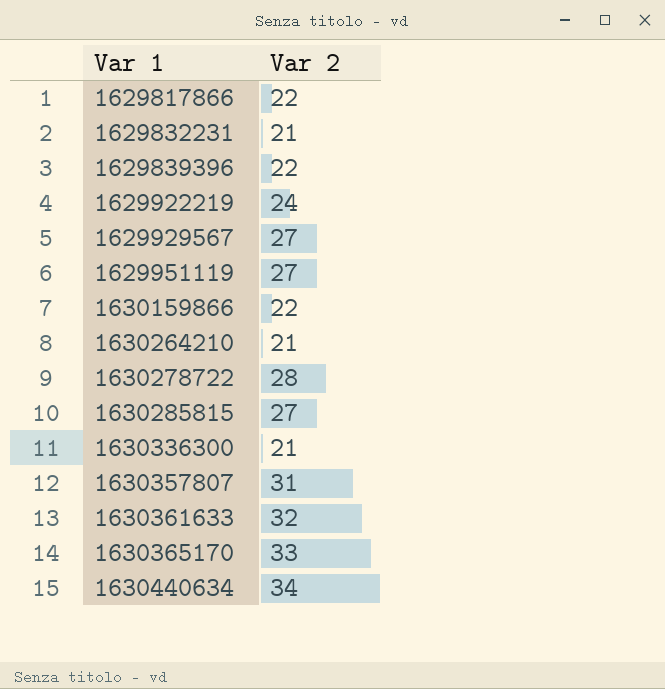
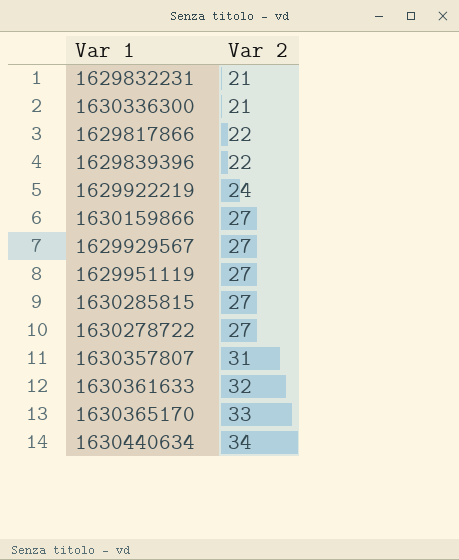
row order: Var 1 ascending -> Var 2 ascending
row 1630264210: 21 -> none
1630159866 | Var 2: 22 -> 27
1630278722 | Var 2: 28 -> 27

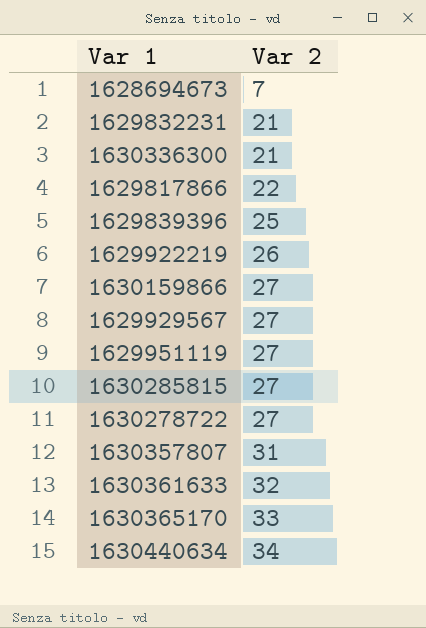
row 1628694673: none -> 7
1629839396 | Var 2: 22 -> 25
1629922219 | Var 2: 24 -> 26

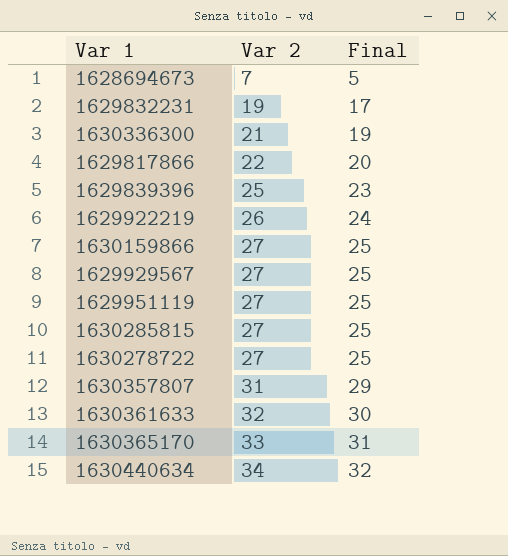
column Final | formula: none -> [Var 2] - 2
1629832231 | Var 2: 21 -> 19

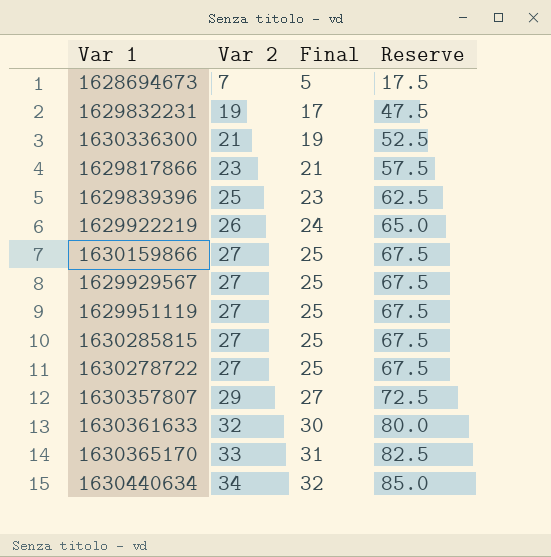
column Reserve | formula: none -> [Var 2] * 2.5
1629817866 | Var 2: 22 -> 23
1629817866 | Final: 20 -> 21
1630357807 | Var 2: 31 -> 29
1630357807 | Final: 29 -> 27

